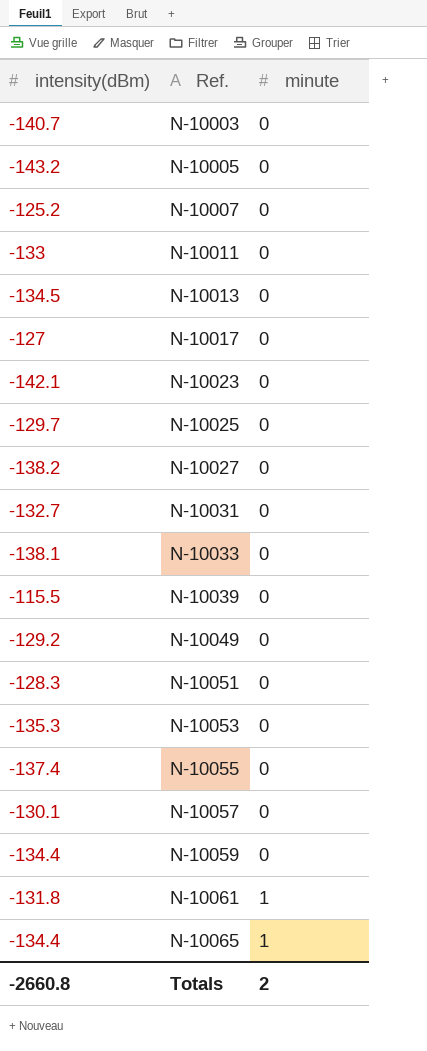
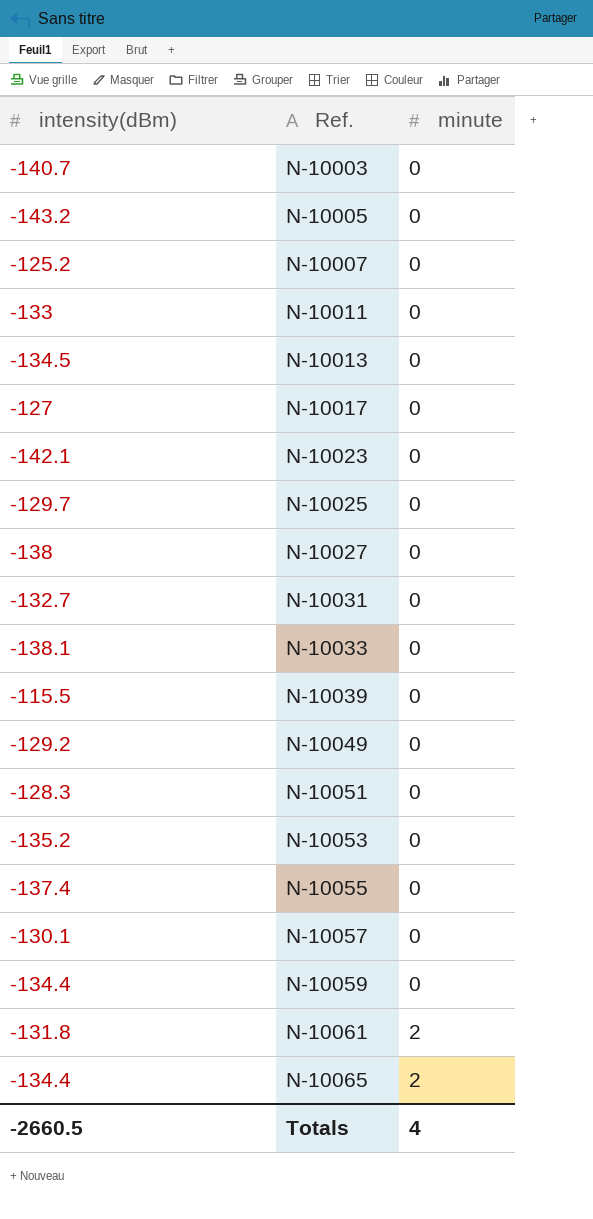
N-10027 | intensity(dBm): -138.2 -> -138
N-10053 | intensity(dBm): -135.3 -> -135.2
N-10061 | minute: 1 -> 2
N-10065 | minute: 1 -> 2
Totals | intensity(dBm): -2660.8 -> -2660.5
Totals | minute: 2 -> 4

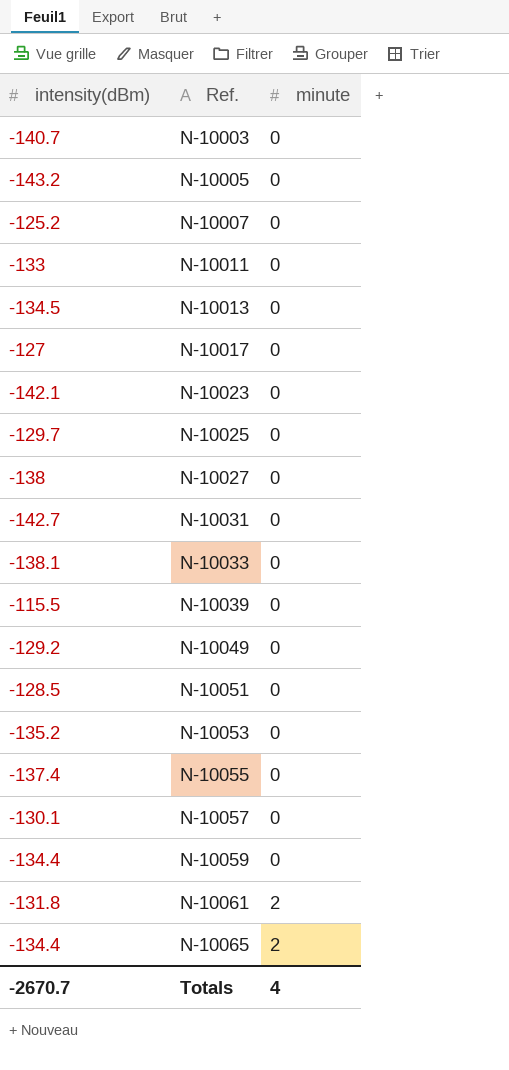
N-10031 | intensity(dBm): -132.7 -> -142.7
N-10051 | intensity(dBm): -128.3 -> -128.5
Totals | intensity(dBm): -2660.5 -> -2670.7

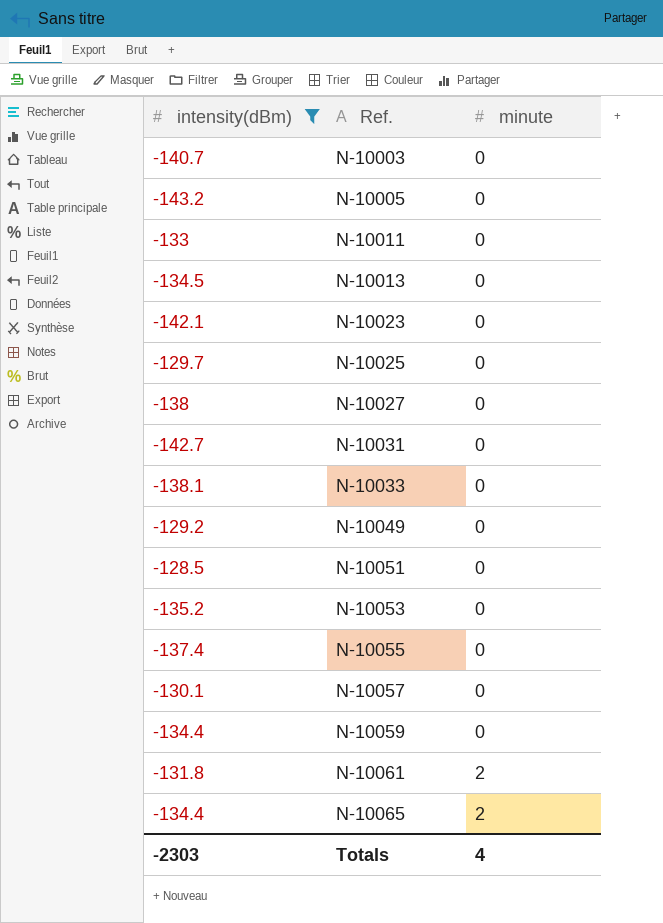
filter: none -> intensity(dBm) <= -128.5
Totals | intensity(dBm): -2670.7 -> -2303

